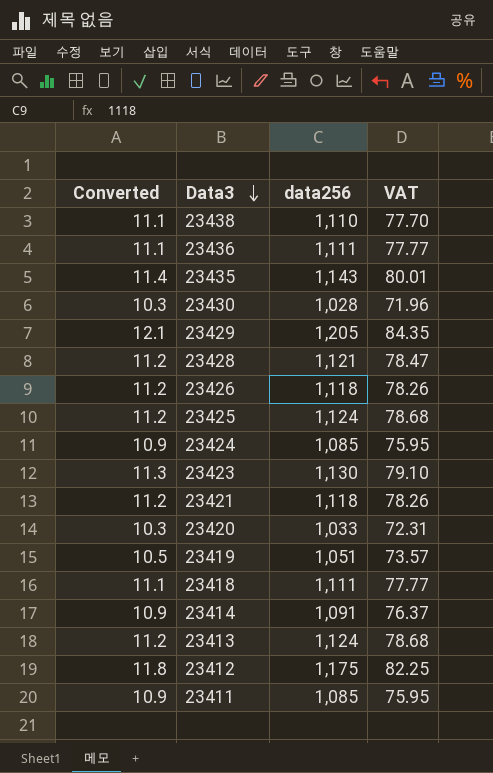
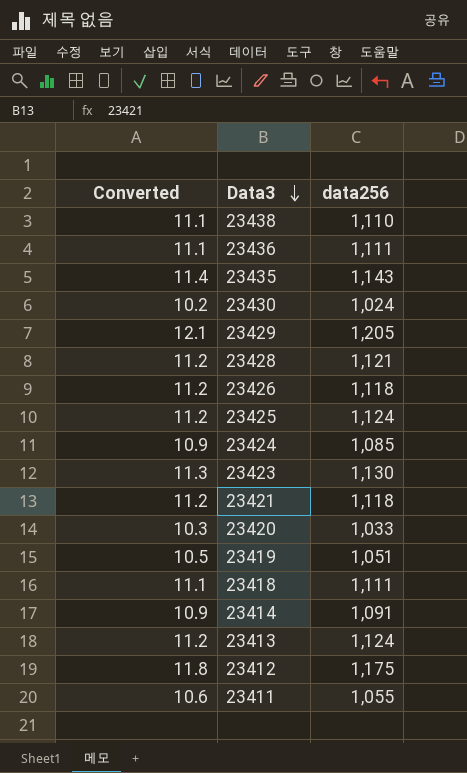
column VAT | formula: [data256] * 0.07 -> none
23430 | Converted: 10.3 -> 10.2
23430 | data256: 1,028 -> 1,024
23411 | Converted: 10.9 -> 10.6
23411 | data256: 1,085 -> 1,055

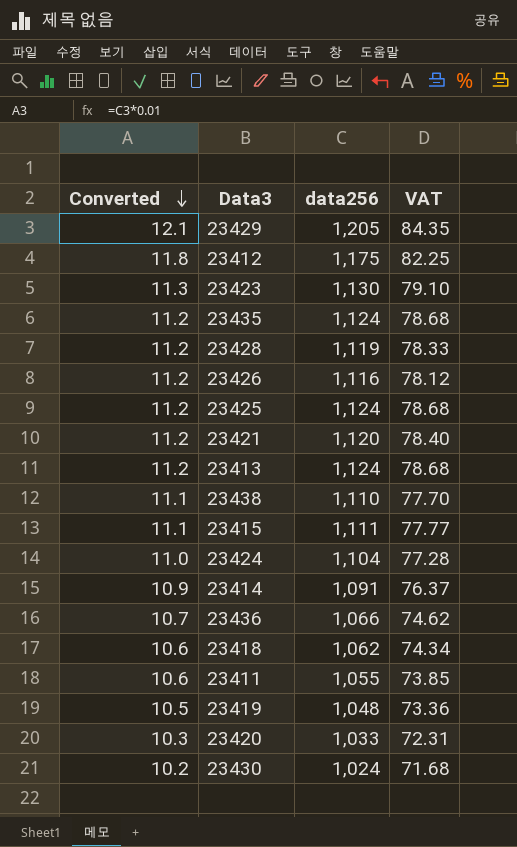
row order: Data3 descending -> Converted descending
column VAT | formula: none -> [data256] * 0.07
23435 | Converted: 11.4 -> 11.2
23435 | data256: 1,143 -> 1,124
23428 | data256: 1,121 -> 1,119
23426 | data256: 1,118 -> 1,116
23421 | data256: 1,118 -> 1,120
row 23415: none -> 11.1 | 1,111 | 77.77
23424 | Converted: 10.9 -> 11.0
23424 | data256: 1,085 -> 1,104
23436 | Converted: 11.1 -> 10.7
23436 | data256: 1,111 -> 1,066
23418 | Converted: 11.1 -> 10.6
23418 | data256: 1,111 -> 1,062
23419 | data256: 1,051 -> 1,048

